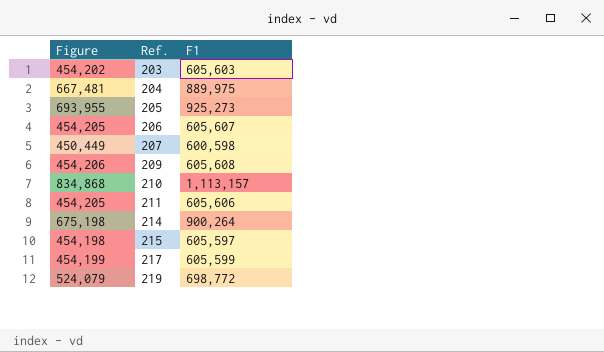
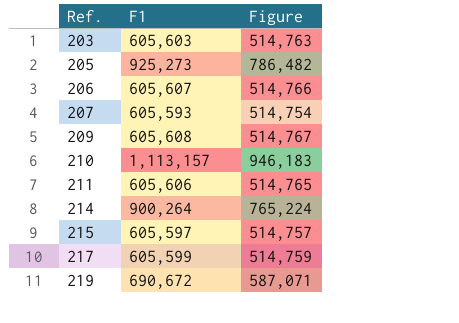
column Figure | formula: [F1] * 0.75 -> [F1] * 0.85
column Figure | position: 1 -> 3
row 204: 667,481 | 889,975 -> none
207 | F1: 600,598 -> 605,593
219 | F1: 698,772 -> 690,672

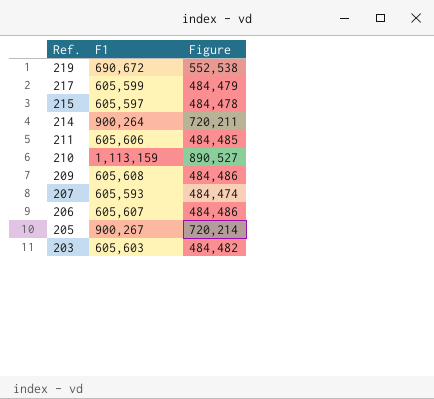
row order: Ref. ascending -> Ref. descending
column Figure | formula: [F1] * 0.85 -> [F1] * 0.8
210 | F1: 1,113,157 -> 1,113,159
205 | F1: 925,273 -> 900,267

